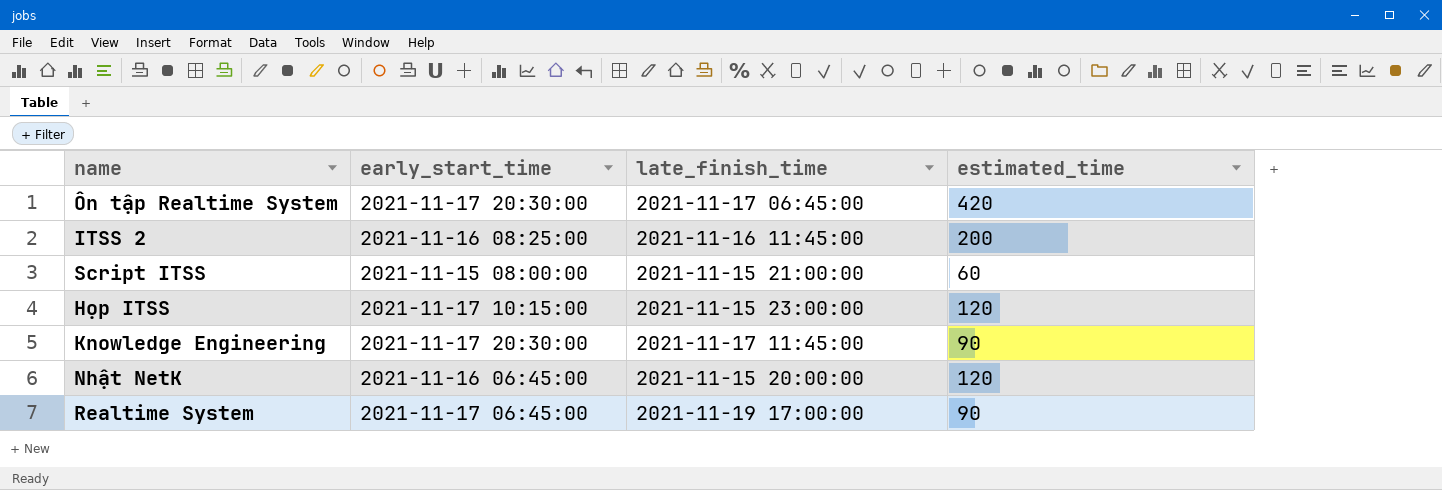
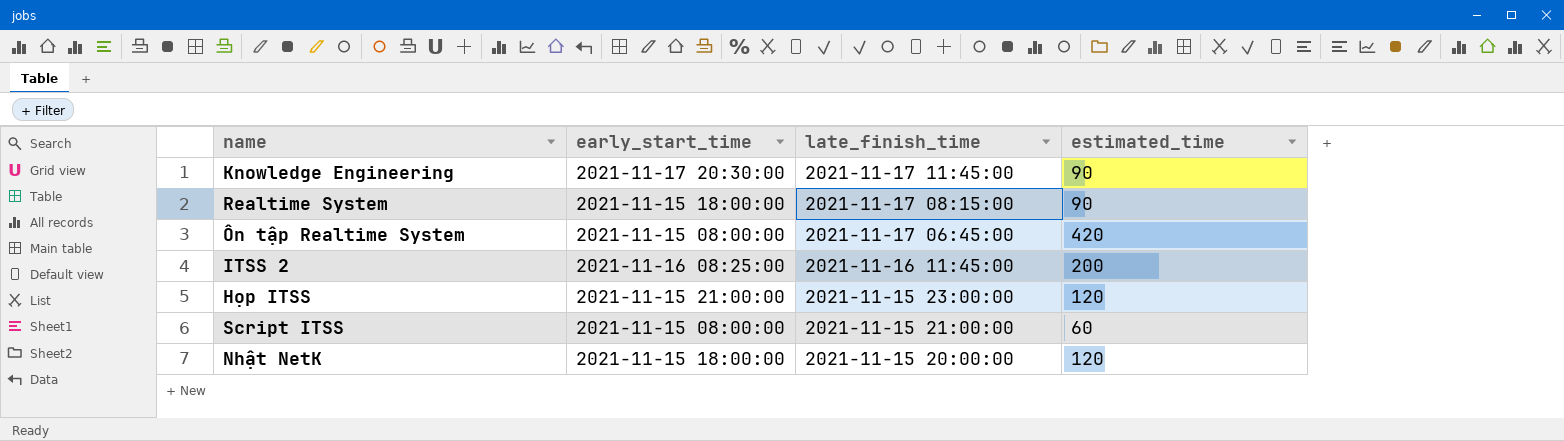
row order: none -> late_finish_time descending
Realtime System | early_start_time: 2021-11-17 06:45:00 -> 2021-11-15 18:00:00
Realtime System | late_finish_time: 2021-11-19 17:00:00 -> 2021-11-17 08:15:00
Ôn tập Realtime System | early_start_time: 2021-11-17 20:30:00 -> 2021-11-15 08:00:00
Họp ITSS | early_start_time: 2021-11-17 10:15:00 -> 2021-11-15 21:00:00
Nhật NetK | early_start_time: 2021-11-16 06:45:00 -> 2021-11-15 18:00:00

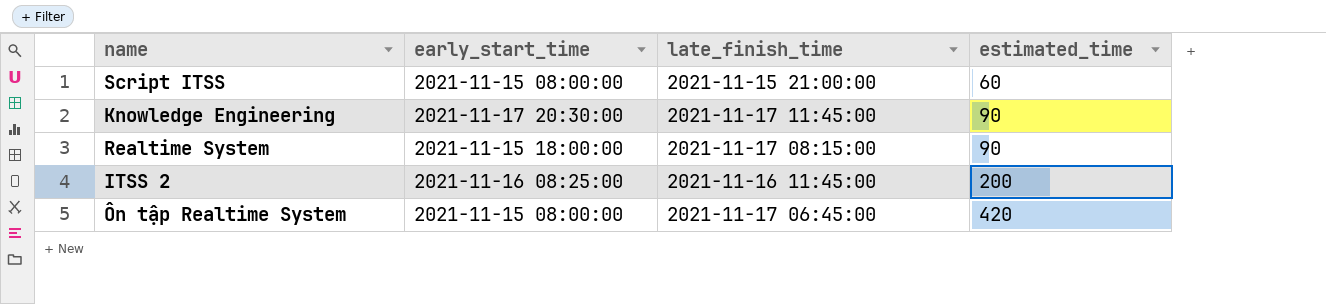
row order: late_finish_time descending -> estimated_time ascending
row Họp ITSS: 2021-11-15 21:00:00 | 2021-11-15 23:00:00 | 120 -> none
row Nhật NetK: 2021-11-15 18:00:00 | 2021-11-15 20:00:00 | 120 -> none

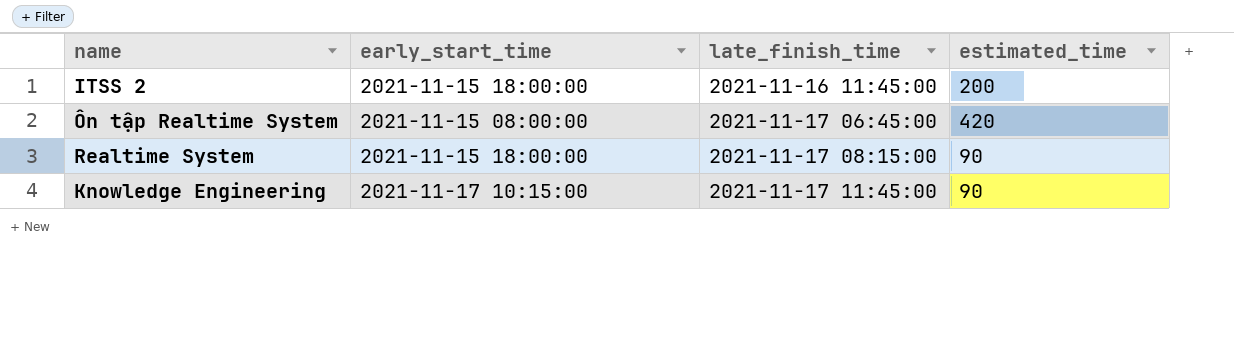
row order: estimated_time ascending -> late_finish_time ascending
row Script ITSS: 2021-11-15 08:00:00 | 2021-11-15 21:00:00 | 60 -> none
ITSS 2 | early_start_time: 2021-11-16 08:25:00 -> 2021-11-15 18:00:00
Knowledge Engineering | early_start_time: 2021-11-17 20:30:00 -> 2021-11-17 10:15:00

